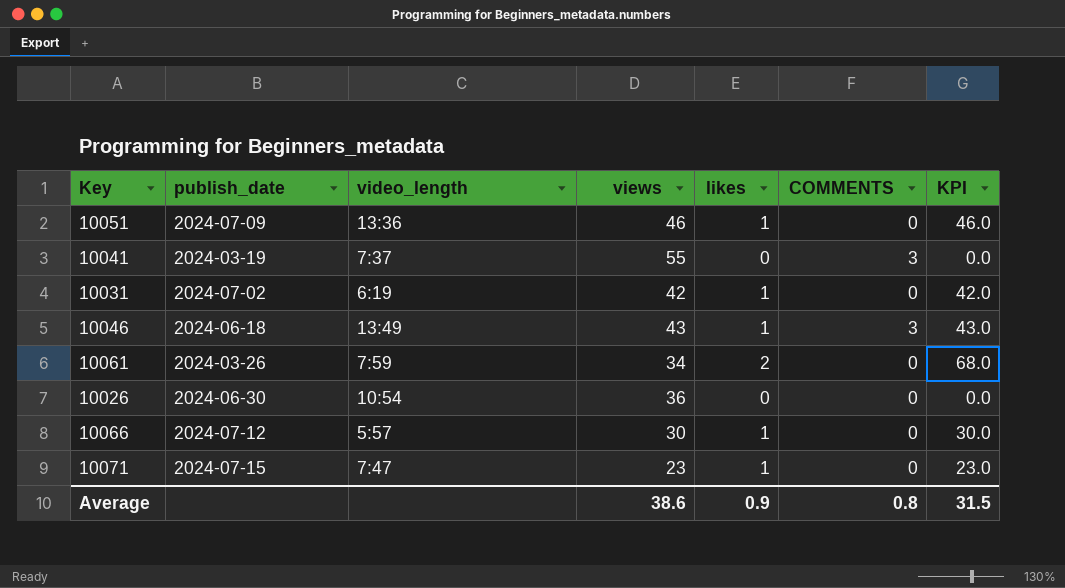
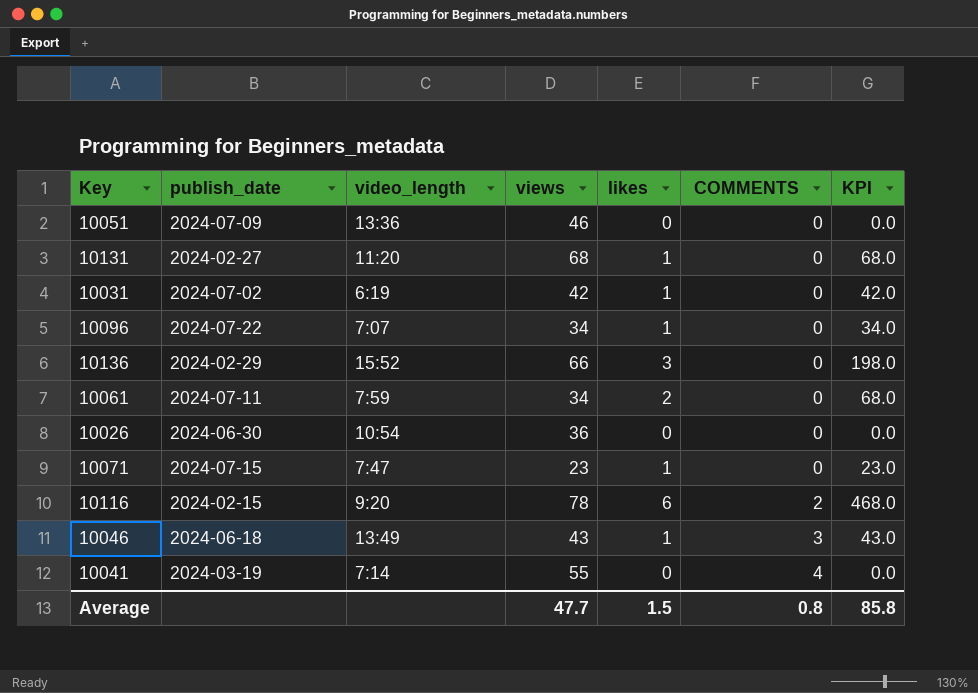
row order: none -> COMMENTS ascending
row 10066: 2024-07-12 | 5:57 | 30 | 1 | 0 | 30.0 -> none
10051 | likes: 1 -> 0
10051 | KPI: 46.0 -> 0.0
row 10131: none -> 2024-02-27 | 11:20 | 68 | 1 | 0 | 68.0
row 10096: none -> 2024-07-22 | 7:07 | 34 | 1 | 0 | 34.0
row 10136: none -> 2024-02-29 | 15:52 | 66 | 3 | 0 | 198.0
10061 | publish_date: 2024-03-26 -> 2024-07-11
row 10116: none -> 2024-02-15 | 9:20 | 78 | 6 | 2 | 468.0
10041 | video_length: 7:37 -> 7:14
10041 | COMMENTS: 3 -> 4
Average | views: 38.6 -> 47.7
Average | likes: 0.9 -> 1.5
Average | KPI: 31.5 -> 85.8

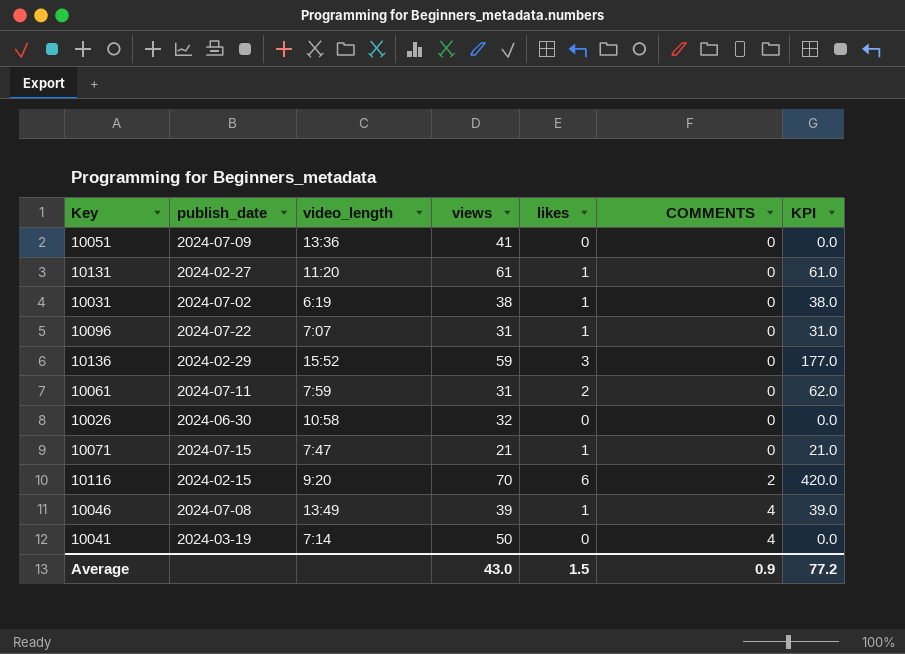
10051 | views: 46 -> 41
10131 | views: 68 -> 61
10131 | KPI: 68.0 -> 61.0
10031 | views: 42 -> 38
10031 | KPI: 42.0 -> 38.0
10096 | views: 34 -> 31
10096 | KPI: 34.0 -> 31.0
10136 | views: 66 -> 59
10136 | KPI: 198.0 -> 177.0
10061 | views: 34 -> 31
10061 | KPI: 68.0 -> 62.0
10026 | video_length: 10:54 -> 10:58
10026 | views: 36 -> 32
10071 | views: 23 -> 21
10071 | KPI: 23.0 -> 21.0
10116 | views: 78 -> 70
10116 | KPI: 468.0 -> 420.0
10046 | publish_date: 2024-06-18 -> 2024-07-08
10046 | views: 43 -> 39
10046 | COMMENTS: 3 -> 4
10046 | KPI: 43.0 -> 39.0
10041 | views: 55 -> 50
Average | views: 47.7 -> 43.0
Average | COMMENTS: 0.8 -> 0.9
Average | KPI: 85.8 -> 77.2

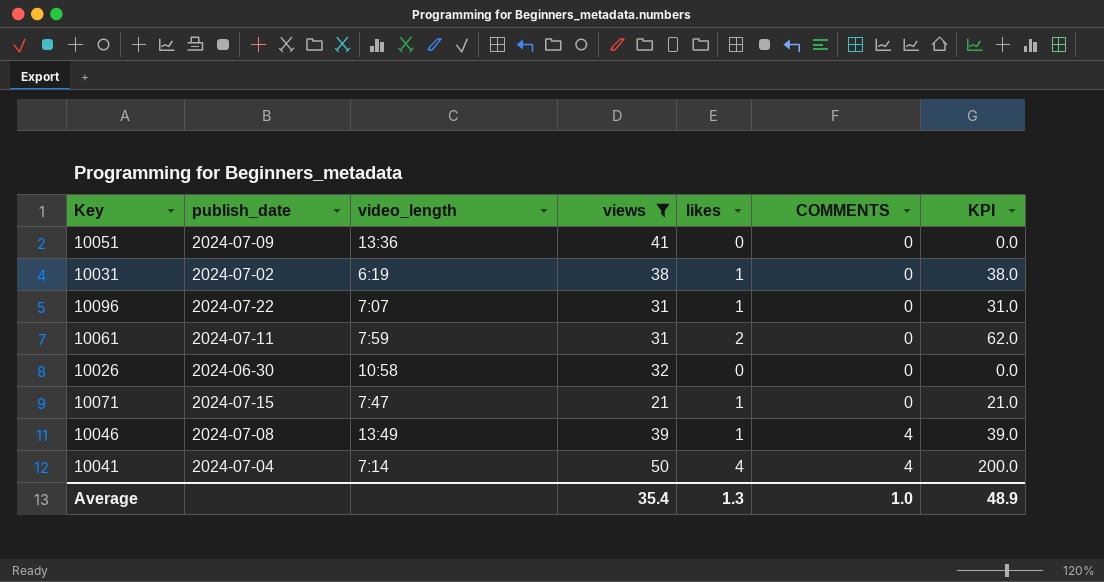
filter: none -> views <= 50
10041 | publish_date: 2024-03-19 -> 2024-07-04
10041 | likes: 0 -> 4
10041 | KPI: 0.0 -> 200.0
Average | views: 43.0 -> 35.4
Average | likes: 1.5 -> 1.3
Average | COMMENTS: 0.9 -> 1.0
Average | KPI: 77.2 -> 48.9

